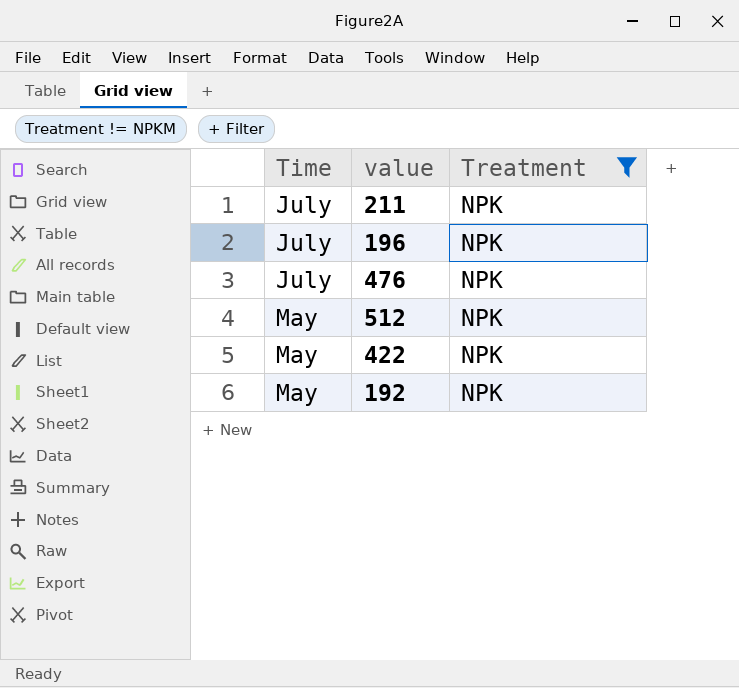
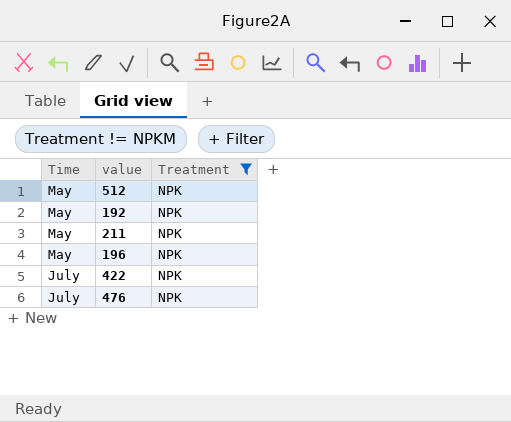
row order: Time descending -> Time ascending
211 | Time: July -> May
196 | Time: July -> May
422 | Time: May -> July

